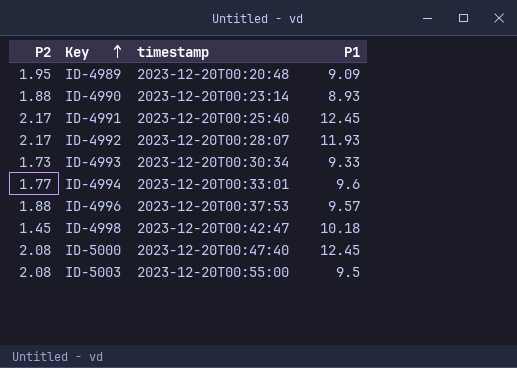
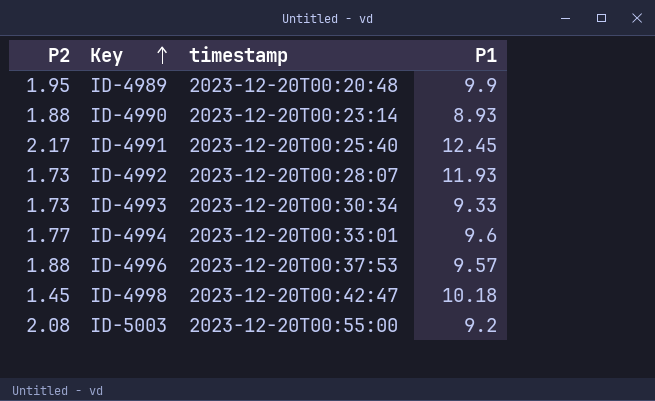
row ID-5000: 2.08 | 2023-12-20T00:47:40 | 12.45 -> none
ID-4989 | P1: 9.09 -> 9.9
ID-4992 | P2: 2.17 -> 1.73
ID-5003 | P1: 9.5 -> 9.2

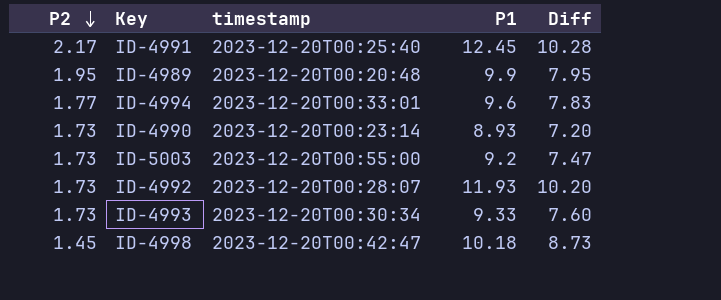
row order: Key ascending -> P2 descending
column Diff | formula: none -> [P1] - [P2]
row ID-4996: 1.88 | 2023-12-20T00:37:53 | 9.57 -> none
ID-4990 | P2: 1.88 -> 1.73
ID-5003 | P2: 2.08 -> 1.73

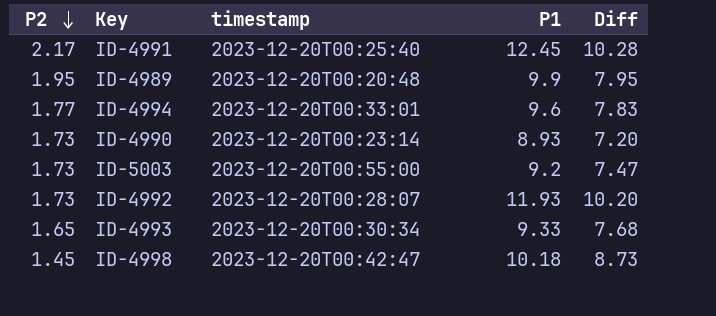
ID-4993 | P2: 1.73 -> 1.65
ID-4993 | Diff: 7.60 -> 7.68

